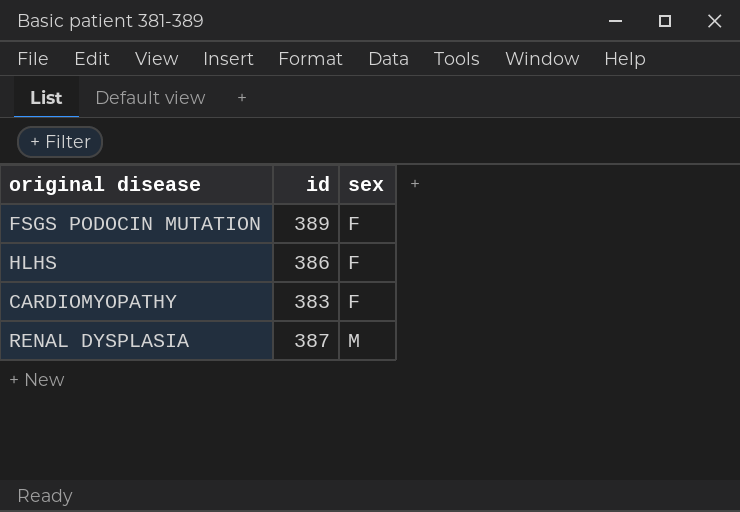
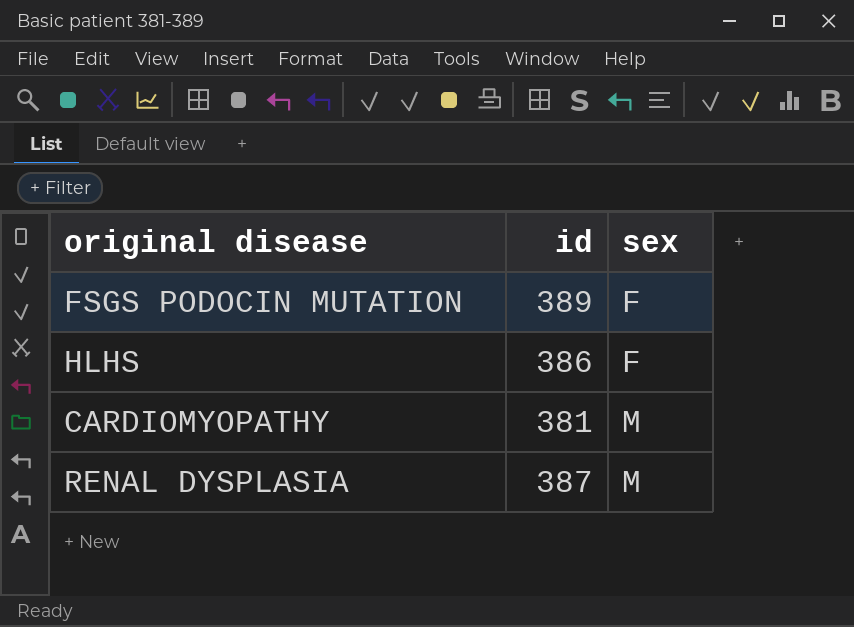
CARDIOMYOPATHY | id: 383 -> 381
CARDIOMYOPATHY | sex: F -> M

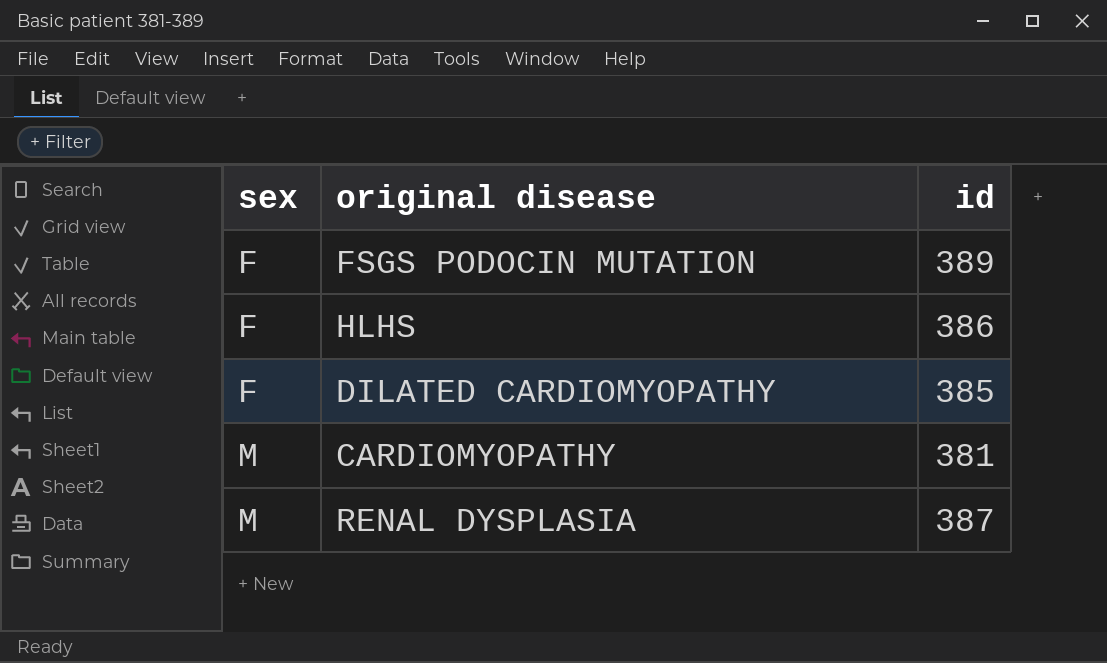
column sex | position: 3 -> 1
row DILATED CARDIOMYOPATHY: none -> F | 385

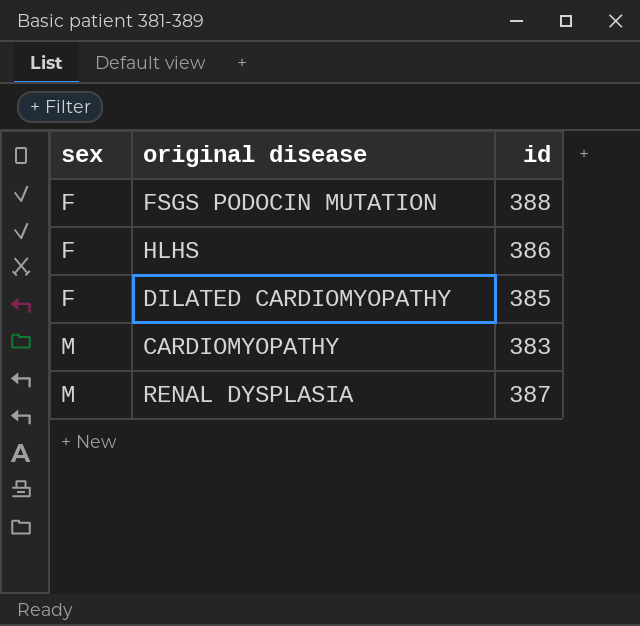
FSGS PODOCIN MUTATION | id: 389 -> 388
CARDIOMYOPATHY | id: 381 -> 383

